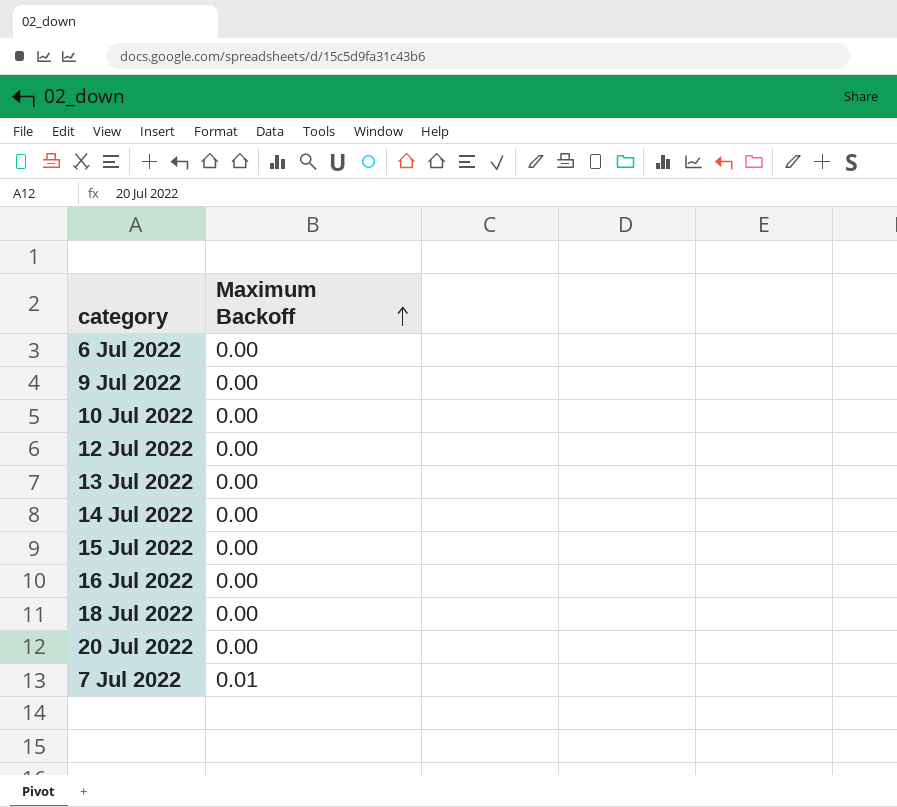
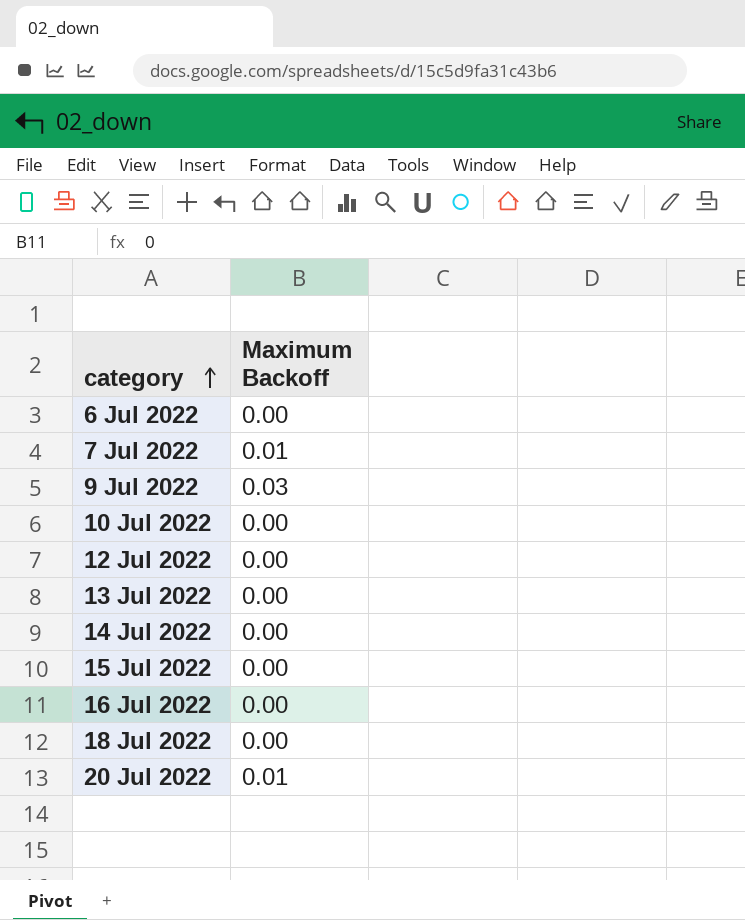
row order: Maximum Backoff ascending -> category ascending
9 Jul 2022 | Maximum Backoff: 0.00 -> 0.03
20 Jul 2022 | Maximum Backoff: 0.00 -> 0.01

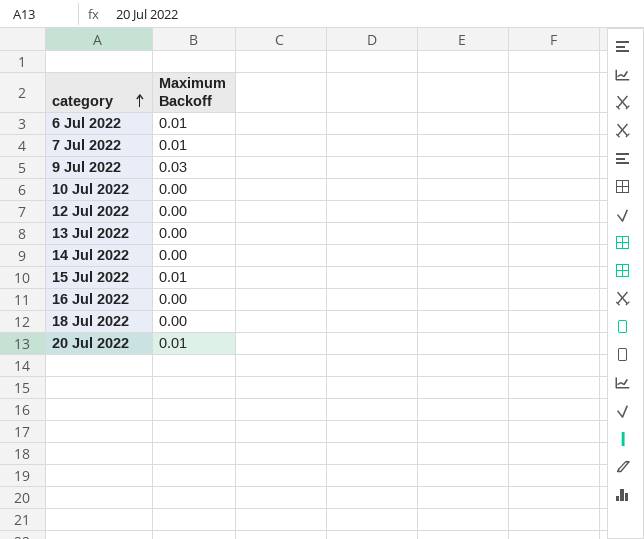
6 Jul 2022 | Maximum Backoff: 0.00 -> 0.01
15 Jul 2022 | Maximum Backoff: 0.00 -> 0.01

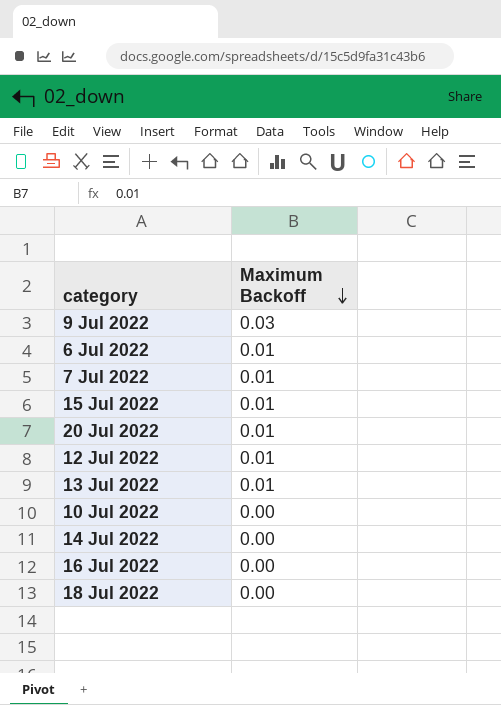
row order: category ascending -> Maximum Backoff descending
12 Jul 2022 | Maximum Backoff: 0.00 -> 0.01
13 Jul 2022 | Maximum Backoff: 0.00 -> 0.01

